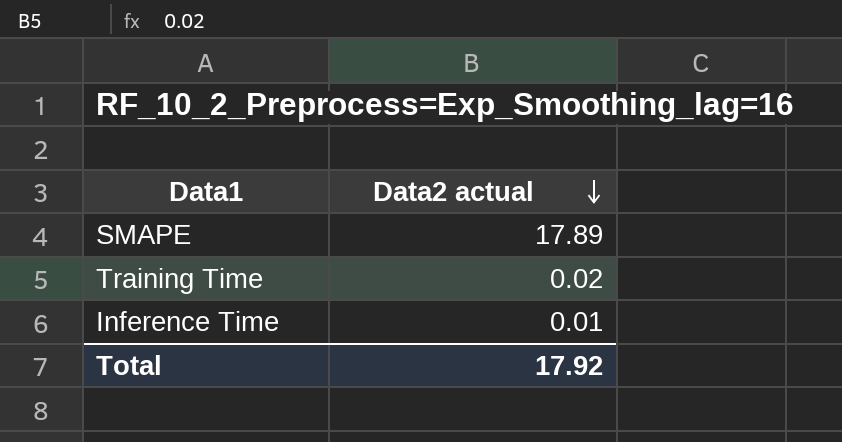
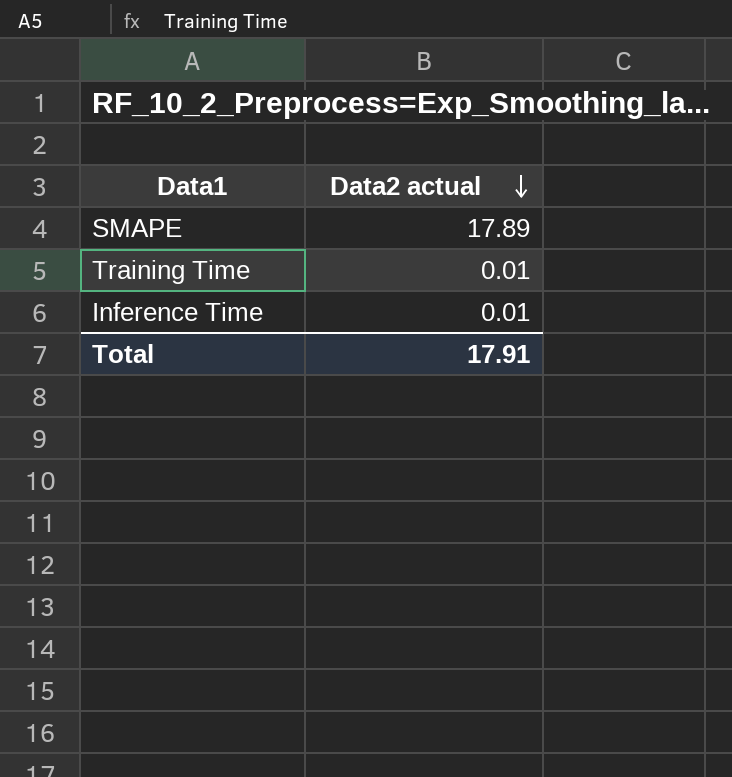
Training Time | Data2 actual: 0.02 -> 0.01
Total | Data2 actual: 17.92 -> 17.91

